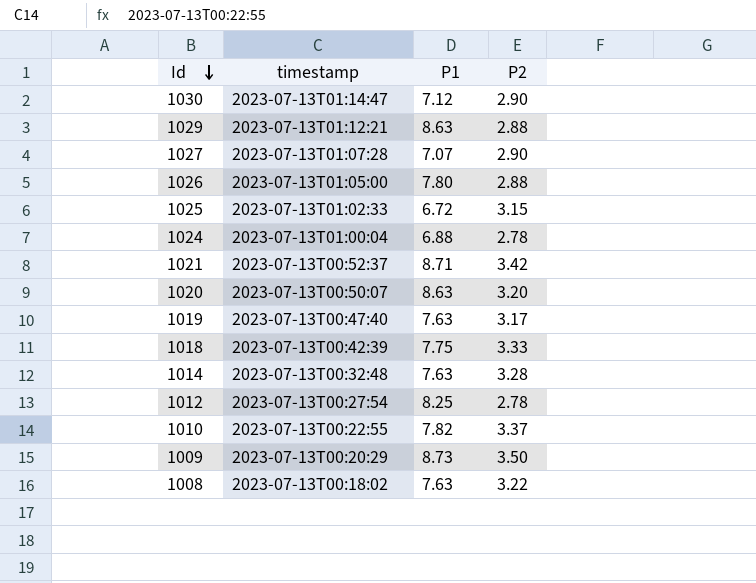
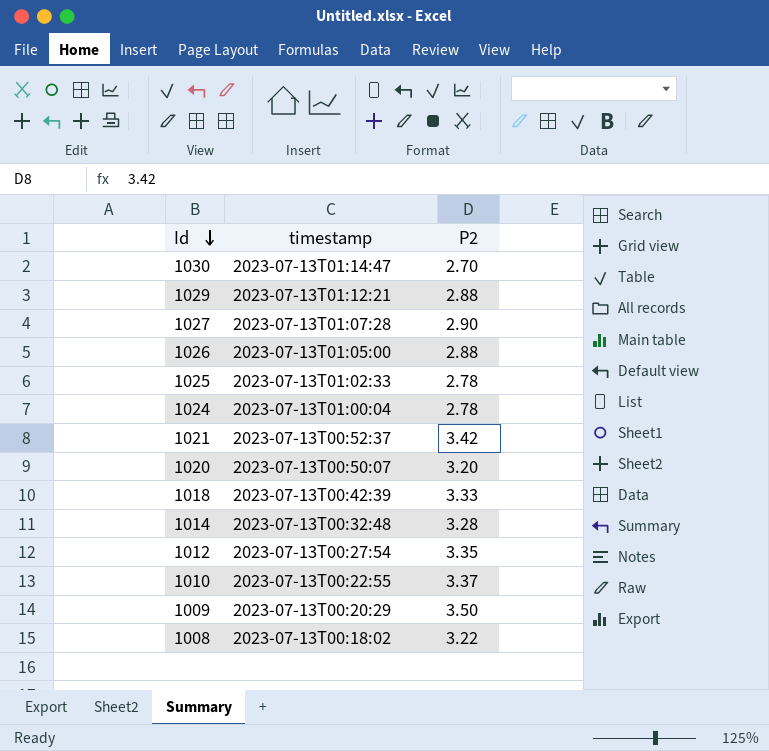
column P1 | position: 3 -> none
row 1019: 2023-07-13T00:47:40 | 7.63 | 3.17 -> none
1030 | P2: 2.90 -> 2.70
1025 | P2: 3.15 -> 2.78
1012 | P2: 2.78 -> 3.35

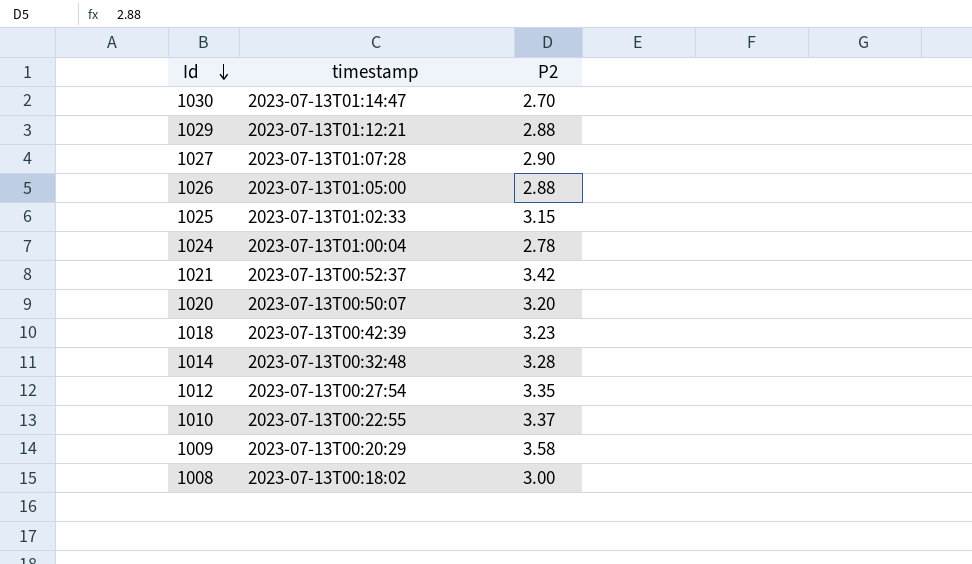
1025 | P2: 2.78 -> 3.15
1018 | P2: 3.33 -> 3.23
1009 | P2: 3.50 -> 3.58
1008 | P2: 3.22 -> 3.00

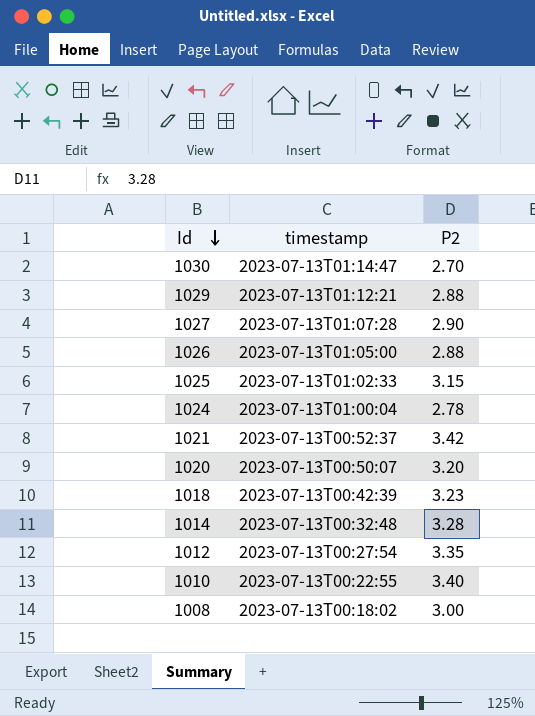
row 1009: 2023-07-13T00:20:29 | 3.58 -> none
1010 | P2: 3.37 -> 3.40

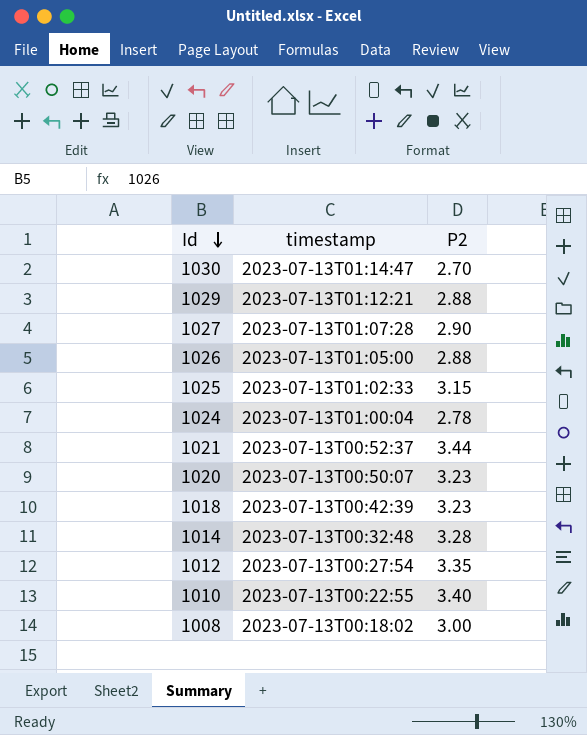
1021 | P2: 3.42 -> 3.44
1020 | P2: 3.20 -> 3.23

